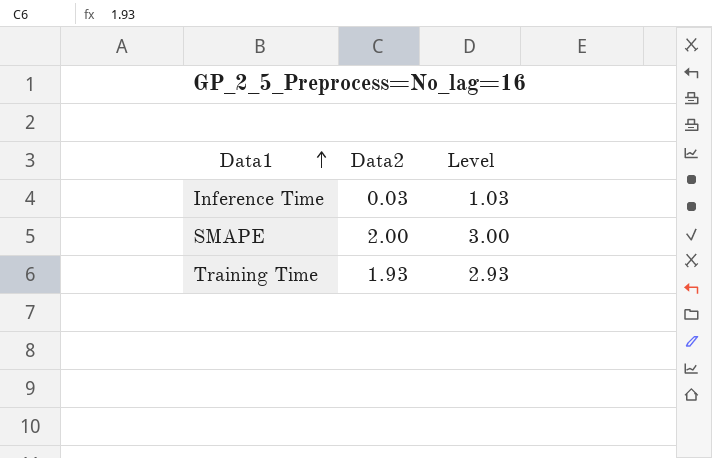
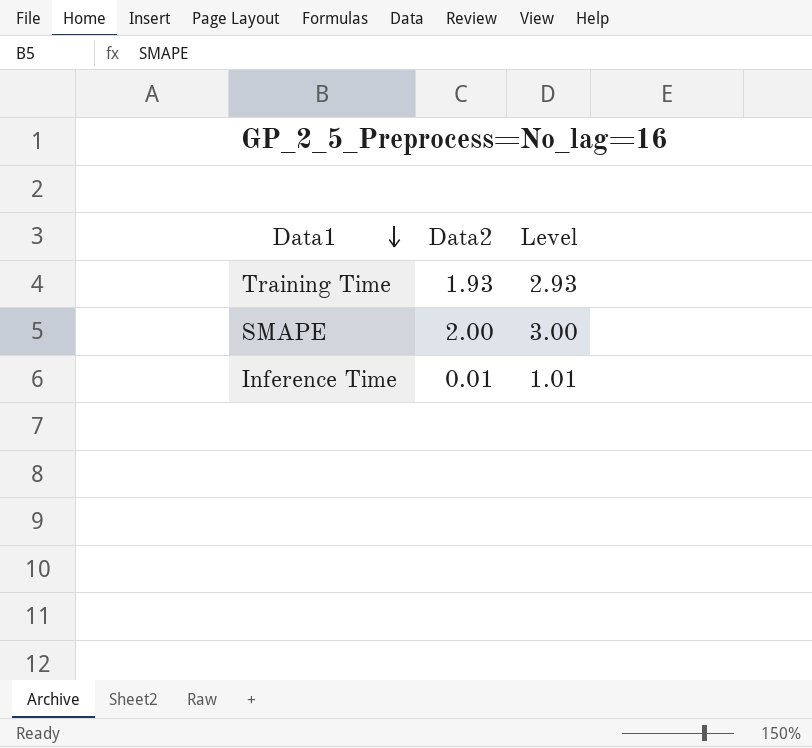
row order: Data1 ascending -> Data1 descending
Inference Time | Data2: 0.03 -> 0.01
Inference Time | Level: 1.03 -> 1.01

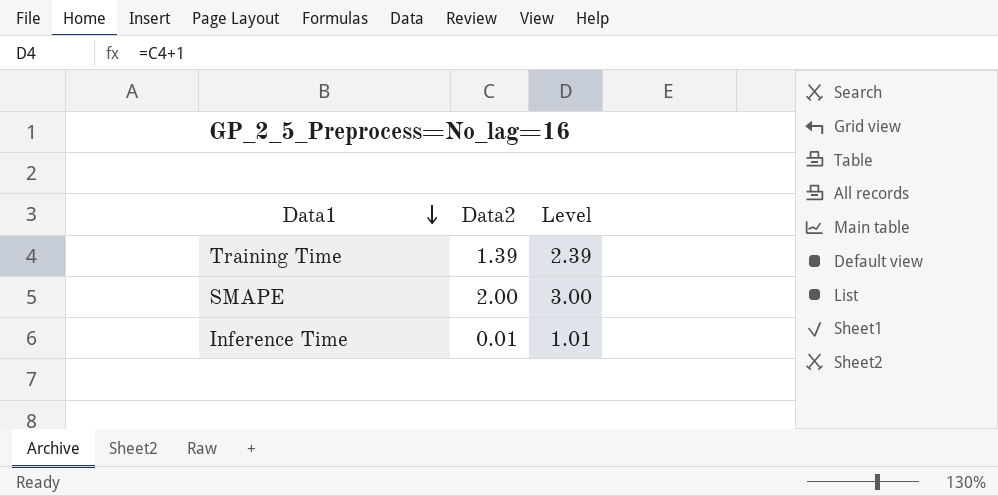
Training Time | Data2: 1.93 -> 1.39
Training Time | Level: 2.93 -> 2.39

